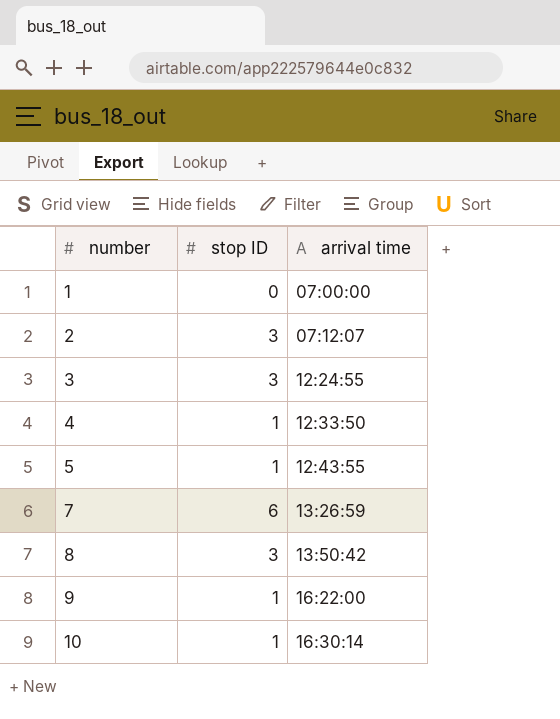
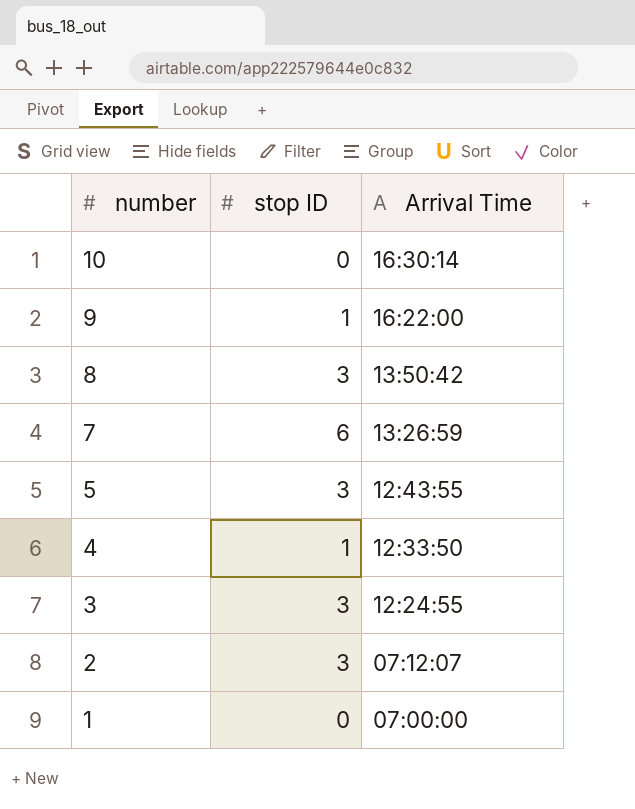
row order: number ascending -> number descending
column name: arrival time -> Arrival Time
10 | stop ID: 1 -> 0
5 | stop ID: 1 -> 3

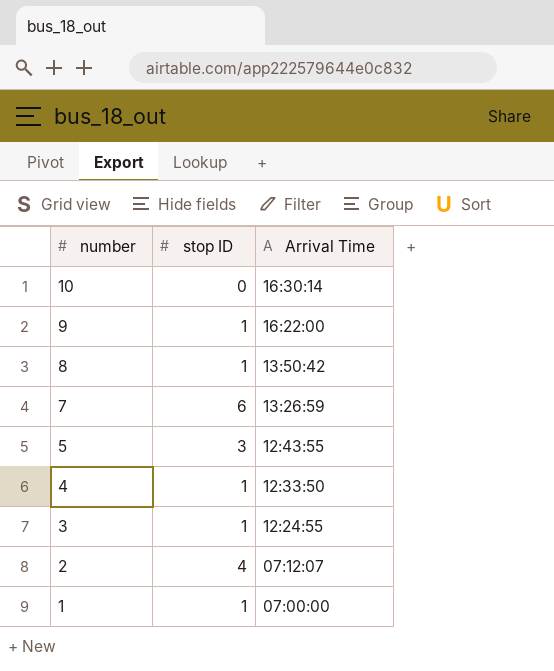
8 | stop ID: 3 -> 1
3 | stop ID: 3 -> 1
2 | stop ID: 3 -> 4
1 | stop ID: 0 -> 1

